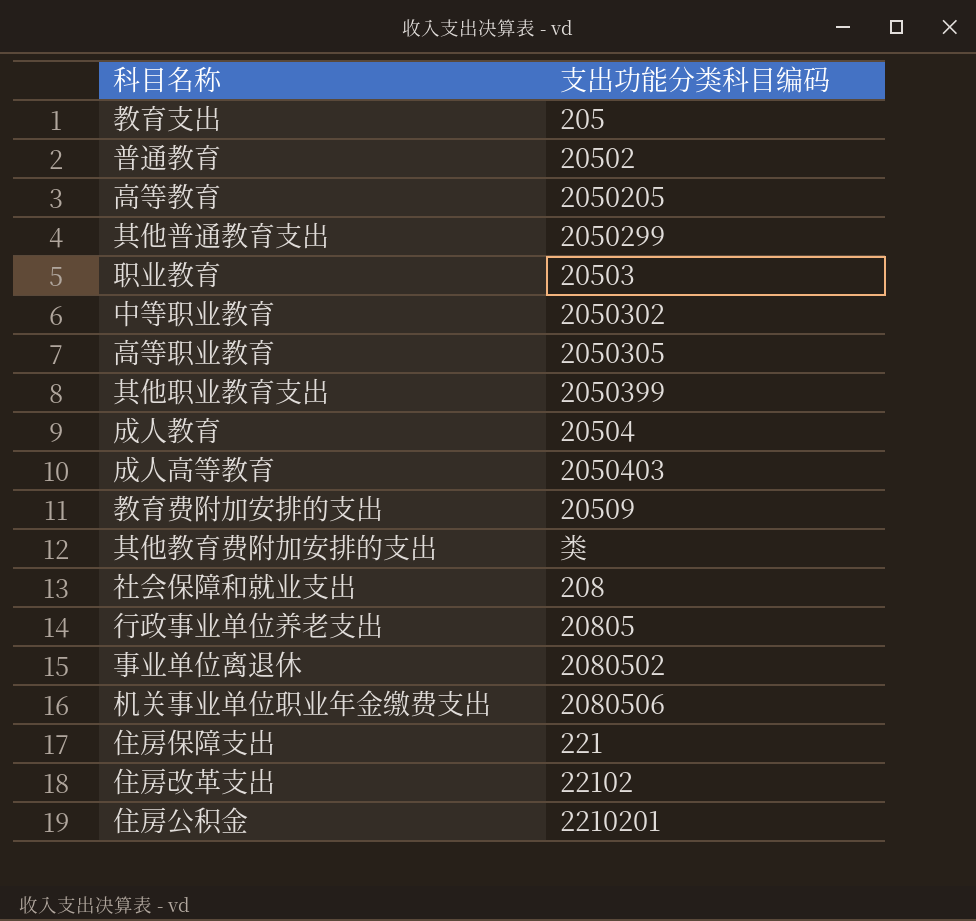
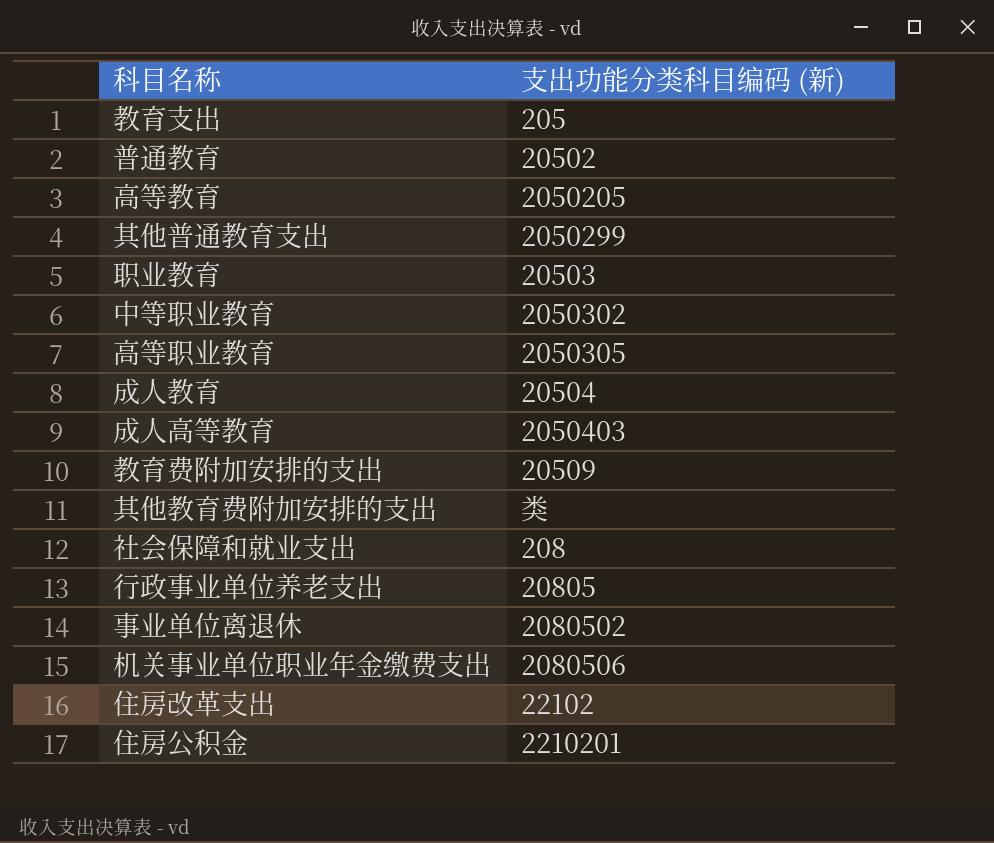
column name: 支出功能分类科目编码 -> 支出功能分类科目编码 (新)
row 其他职业教育支出: 2050399 -> none
row 住房保障支出: 221 -> none

